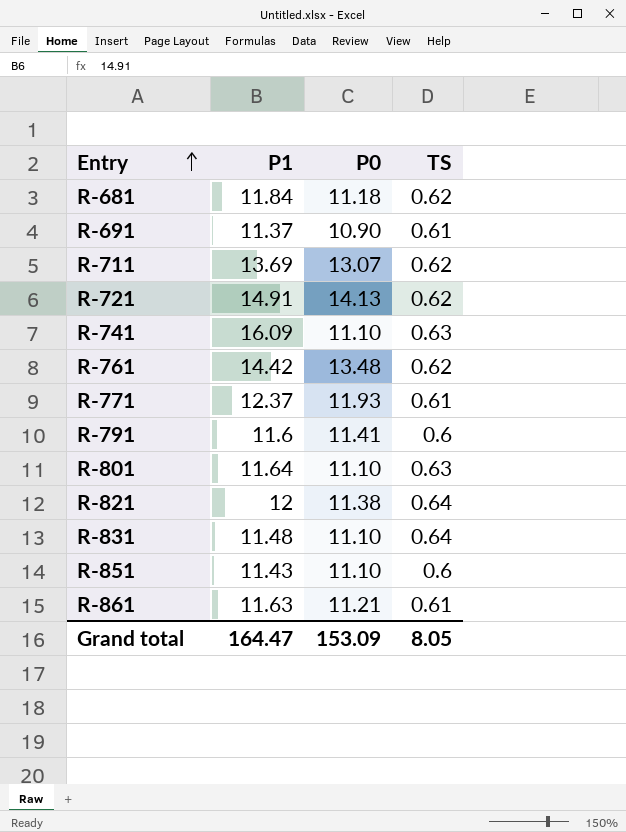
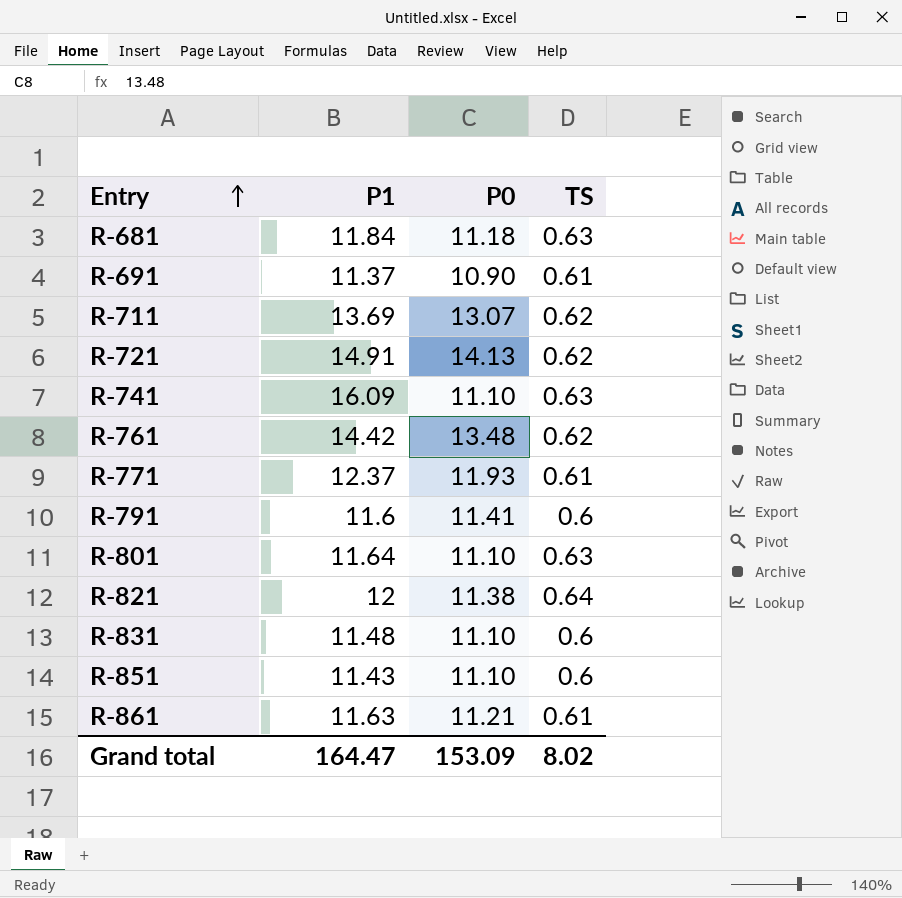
R-681 | TS: 0.62 -> 0.63
R-831 | TS: 0.64 -> 0.6
Grand total | TS: 8.05 -> 8.02

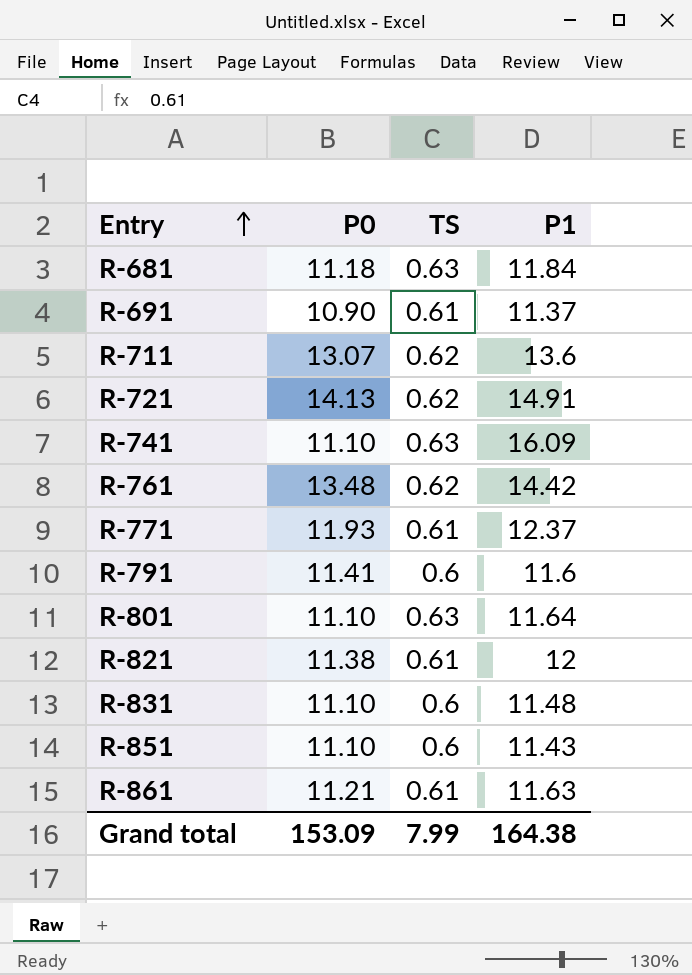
column P1 | position: 2 -> 4
R-711 | P1: 13.69 -> 13.6
R-821 | TS: 0.64 -> 0.61
Grand total | TS: 8.02 -> 7.99
Grand total | P1: 164.47 -> 164.38

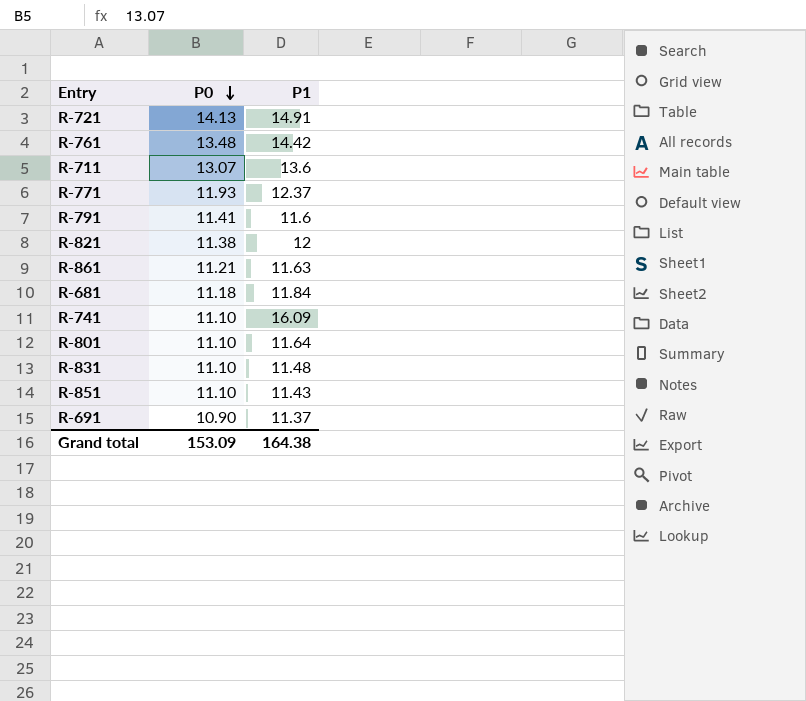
row order: Entry ascending -> P0 descending
column TS | position: 3 -> none

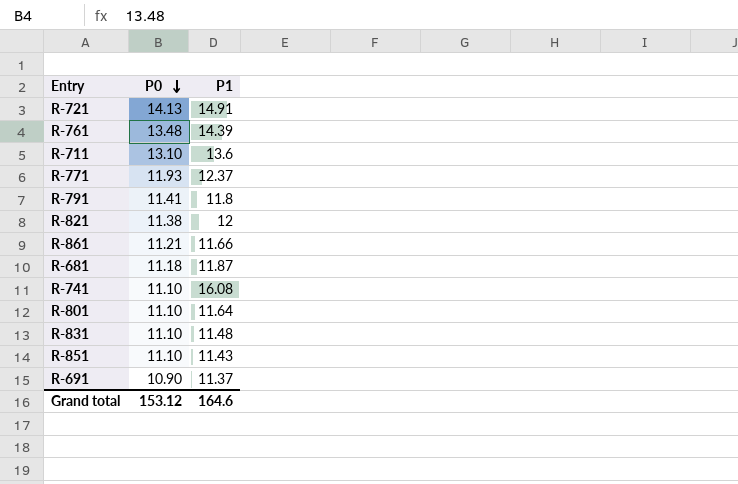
R-761 | P1: 14.42 -> 14.39
R-711 | P0: 13.07 -> 13.10
R-791 | P1: 11.6 -> 11.8
R-861 | P1: 11.63 -> 11.66
R-681 | P1: 11.84 -> 11.87
R-741 | P1: 16.09 -> 16.08
Grand total | P0: 153.09 -> 153.12
Grand total | P1: 164.38 -> 164.6

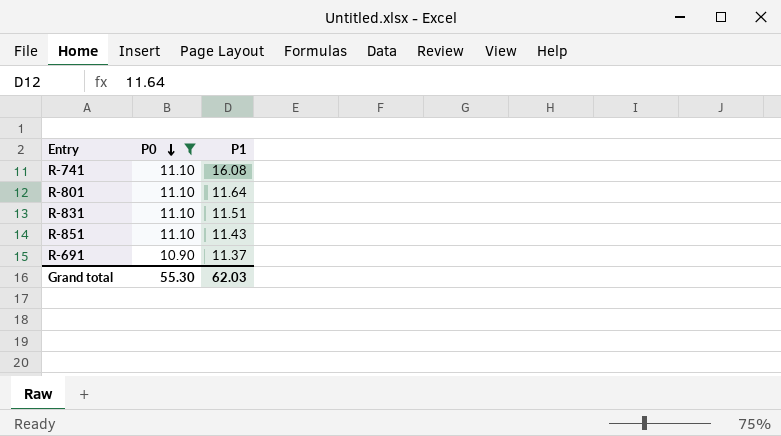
filter: none -> P0 <= 11.10
R-831 | P1: 11.48 -> 11.51
Grand total | P0: 153.12 -> 55.30
Grand total | P1: 164.6 -> 62.03

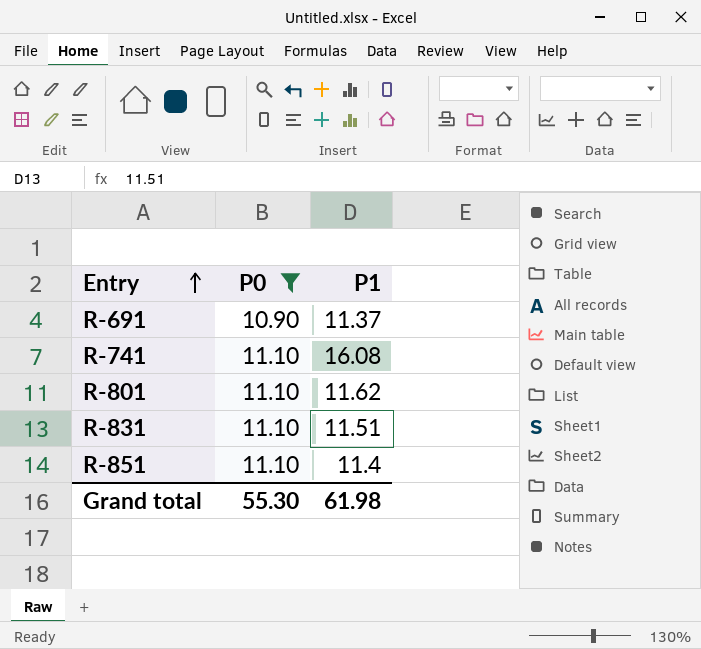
row order: P0 descending -> Entry ascending
R-801 | P1: 11.64 -> 11.62
R-851 | P1: 11.43 -> 11.4
Grand total | P1: 62.03 -> 61.98

